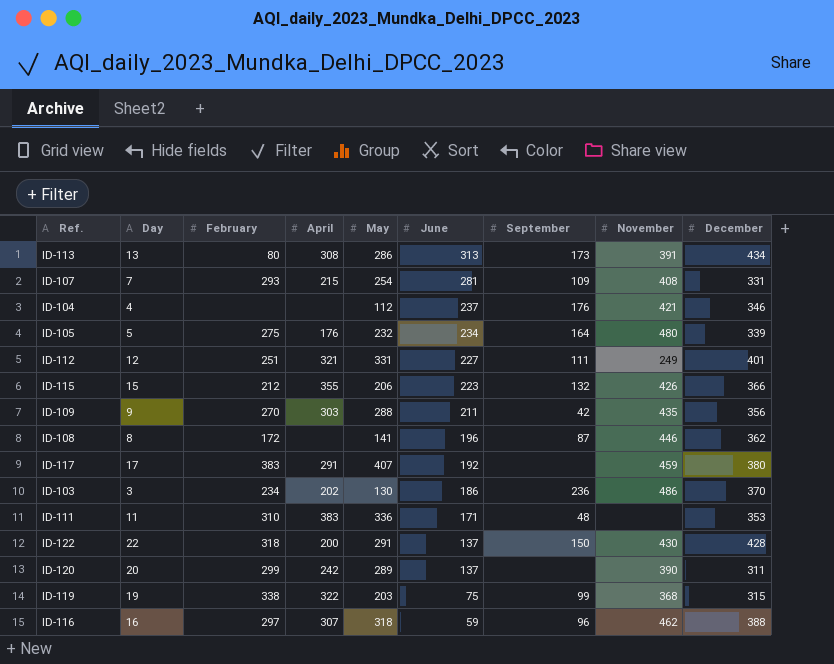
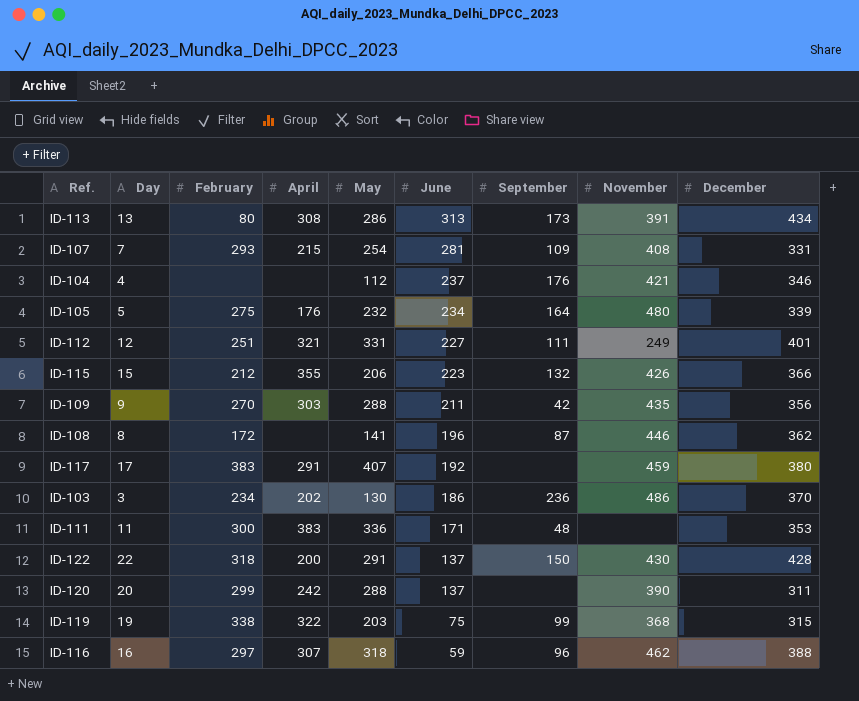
ID-111 | February: 310 -> 300
ID-120 | May: 289 -> 288

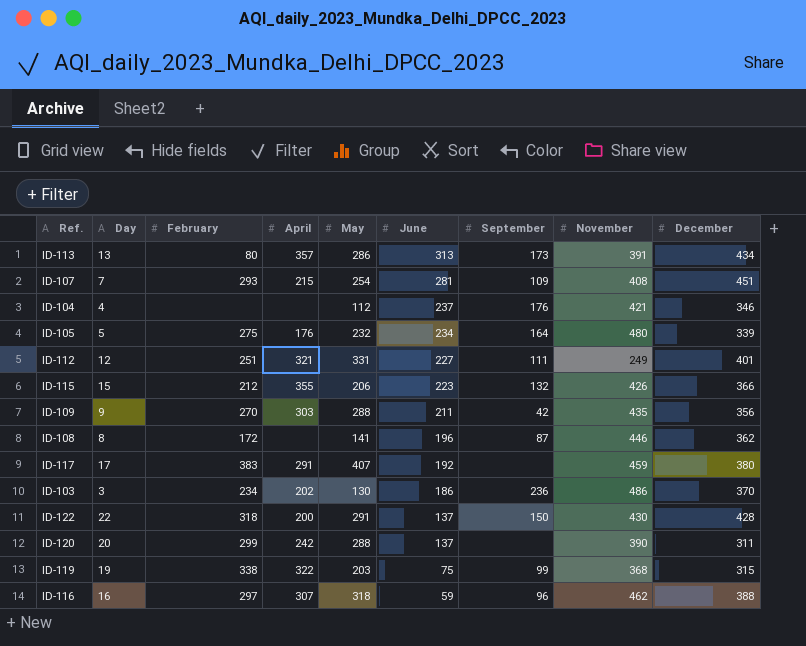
row ID-111: 11 | 300 | 383 | 336 | 171 | 48 | none | 353 -> none
ID-113 | April: 308 -> 357
ID-107 | December: 331 -> 451

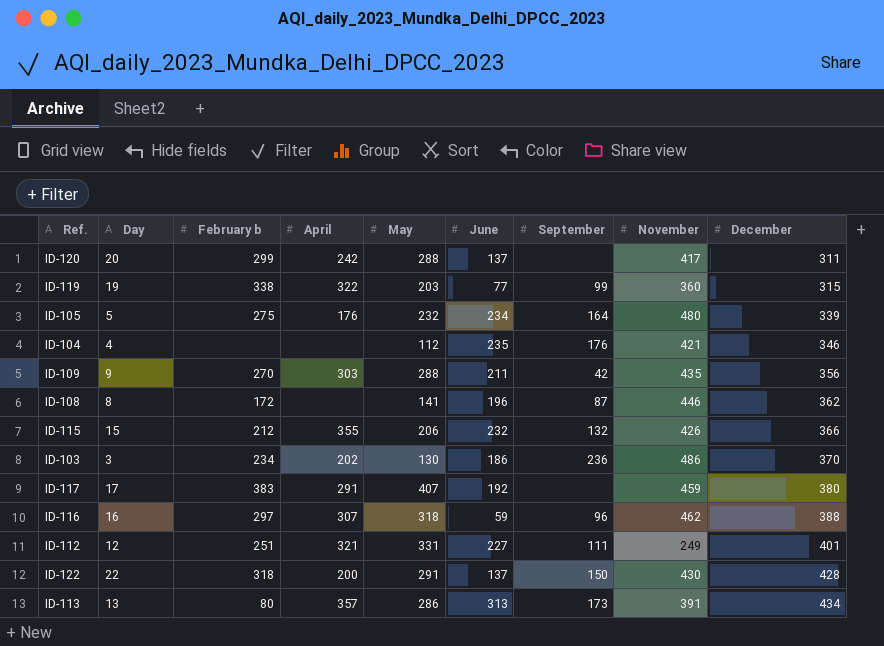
row order: June descending -> December ascending
column name: February -> February b
row ID-107: 7 | 293 | 215 | 254 | 281 | 109 | 408 | 451 -> none
ID-120 | November: 390 -> 417
ID-119 | June: 75 -> 77
ID-119 | November: 368 -> 360
ID-104 | June: 237 -> 235
ID-115 | June: 223 -> 232

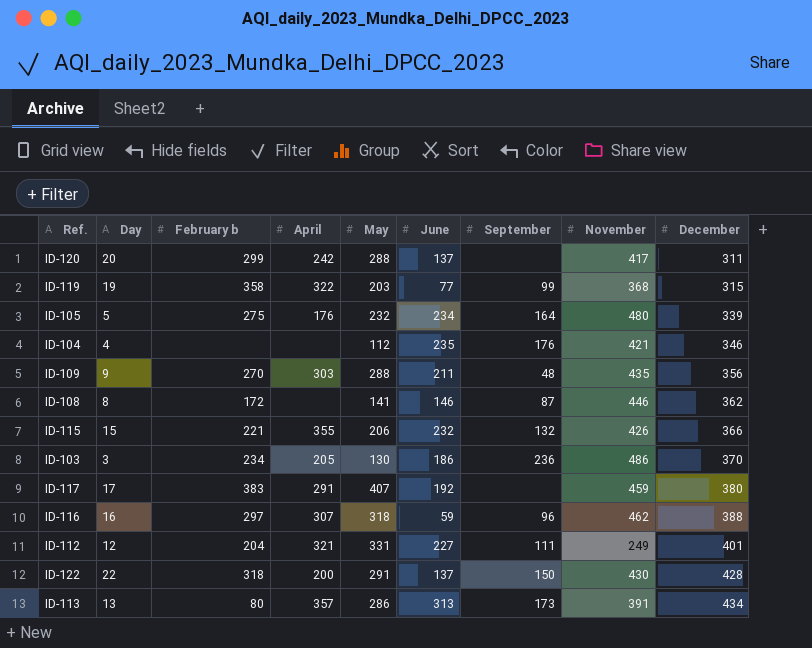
ID-119 | February b: 338 -> 358
ID-119 | November: 360 -> 368
ID-109 | September: 42 -> 48
ID-108 | June: 196 -> 146
ID-115 | February b: 212 -> 221
ID-103 | April: 202 -> 205
ID-112 | February b: 251 -> 204

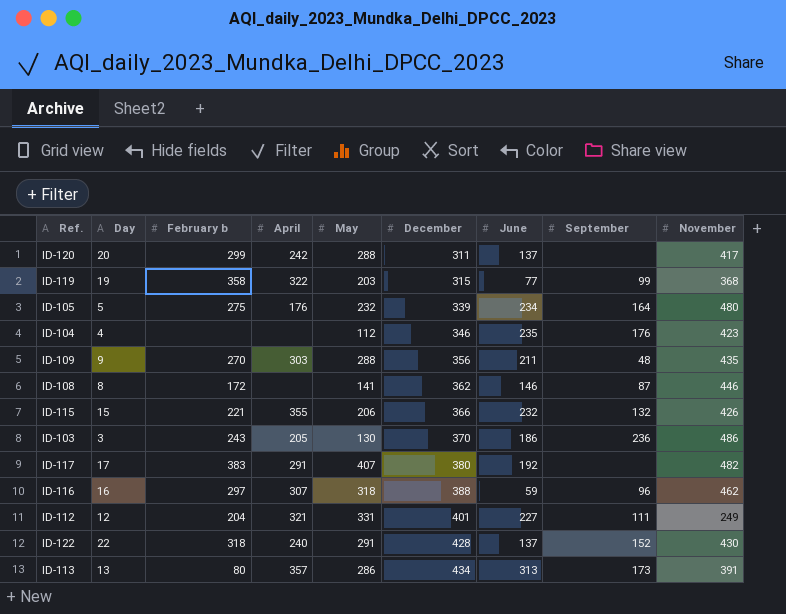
column December | position: 9 -> 6
ID-104 | November: 421 -> 423
ID-103 | February b: 234 -> 243
ID-117 | November: 459 -> 482
ID-122 | April: 200 -> 240
ID-122 | September: 150 -> 152

